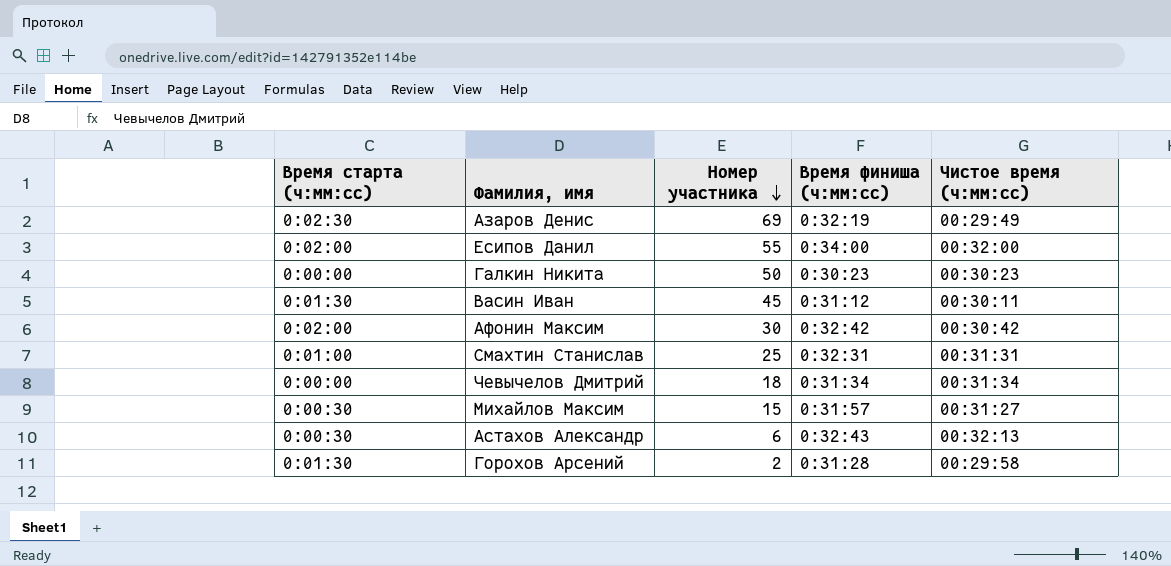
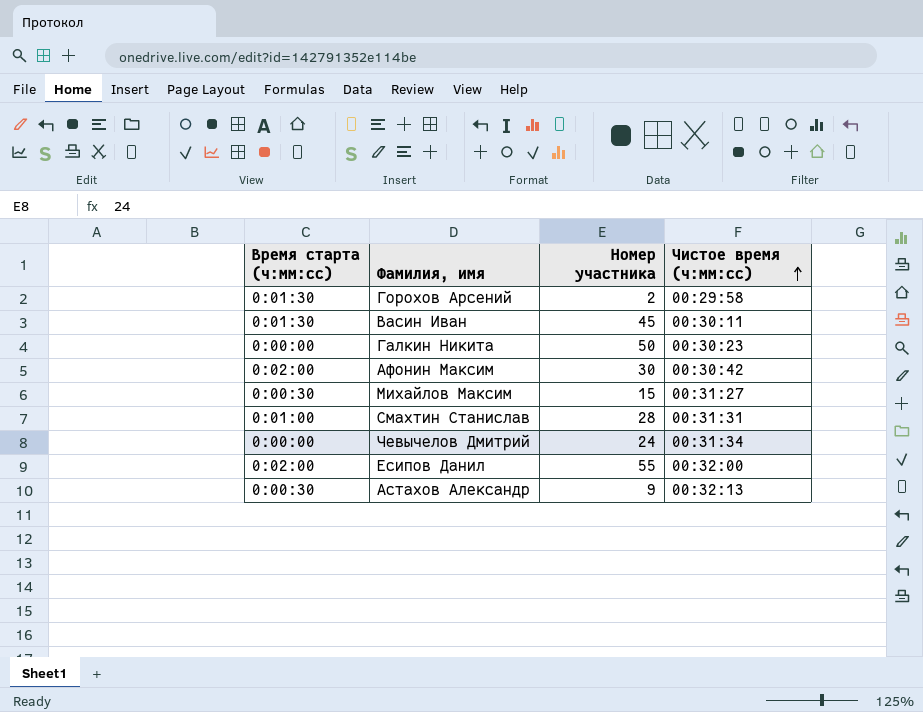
row order: Номер участника descending -> Чистое время (ч:мм:сс) ascending
column Время финиша (ч:мм:сс) | position: 4 -> none
row Азаров Денис: 0:02:30 | 69 | 0:32:19 | 00:29:49 -> none
Смахтин Станислав | Номер участника: 25 -> 28
Чевычелов Дмитрий | Номер участника: 18 -> 24
Астахов Александр | Номер участника: 6 -> 9

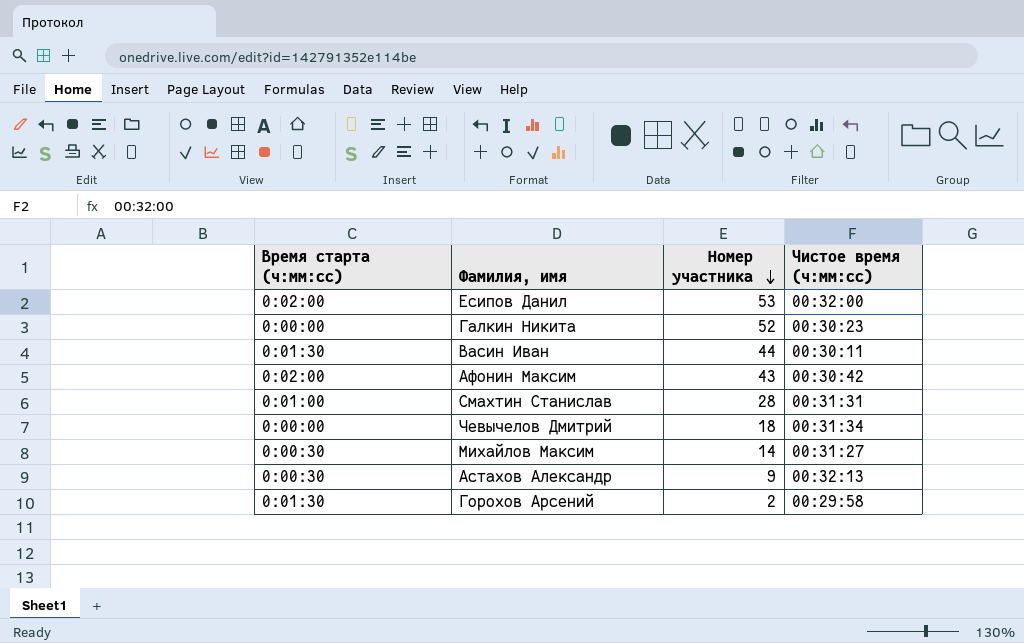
row order: Чистое время (ч:мм:сс) ascending -> Номер участника descending
Есипов Данил | Номер участника: 55 -> 53
Галкин Никита | Номер участника: 50 -> 52
Васин Иван | Номер участника: 45 -> 44
Афонин Максим | Номер участника: 30 -> 43
Чевычелов Дмитрий | Номер участника: 24 -> 18
Михайлов Максим | Номер участника: 15 -> 14

